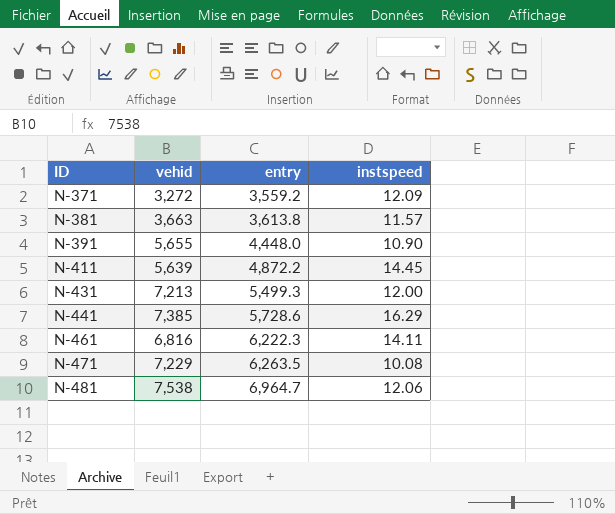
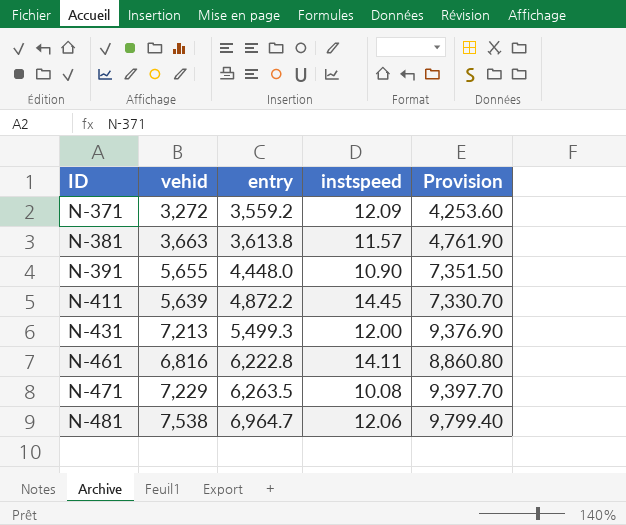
column Provision | formula: none -> [vehid] * 1.3
row N-441: 7,385 | 5,728.6 | 16.29 -> none
N-461 | entry: 6,222.3 -> 6,222.8

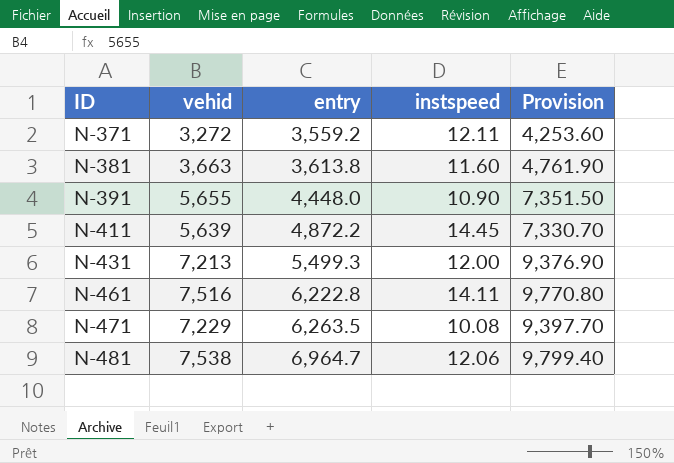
N-371 | instspeed: 12.09 -> 12.11
N-381 | instspeed: 11.57 -> 11.60
N-461 | vehid: 6,816 -> 7,516
N-461 | Provision: 8,860.80 -> 9,770.80

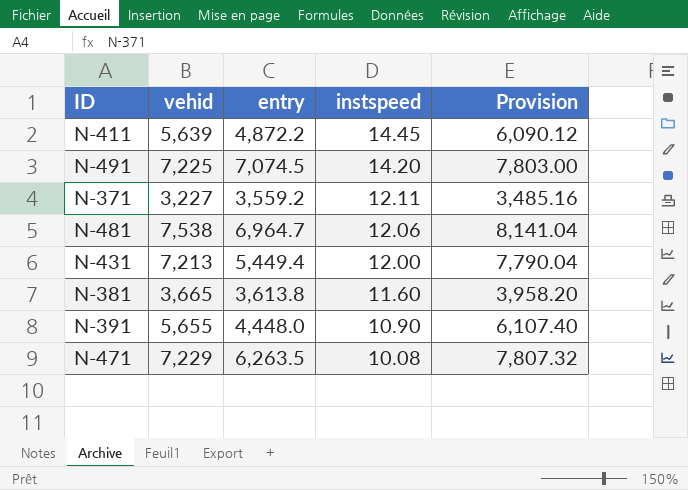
row order: ID ascending -> instspeed descending
column Provision | formula: [vehid] * 1.3 -> [vehid] * 1.08
row N-461: 7,516 | 6,222.8 | 14.11 | 9,770.80 -> none
row N-491: none -> 7,225 | 7,074.5 | 14.20 | 7,803.00
N-371 | vehid: 3,272 -> 3,227
N-431 | entry: 5,499.3 -> 5,449.4
N-381 | vehid: 3,663 -> 3,665

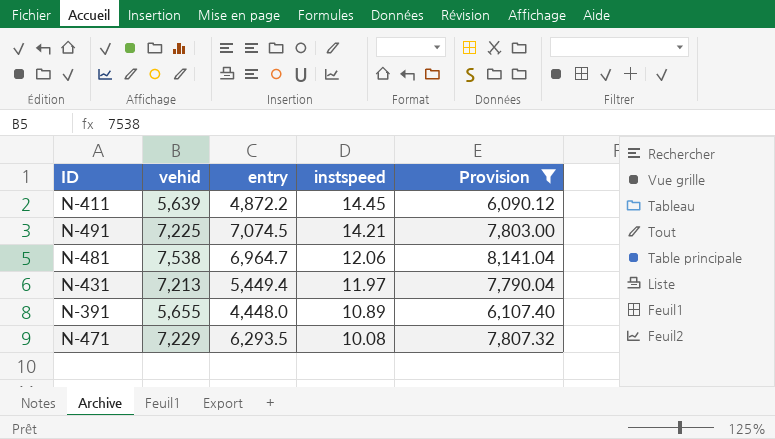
filter: none -> Provision >= 6,090.12
N-491 | instspeed: 14.20 -> 14.21
N-431 | instspeed: 12.00 -> 11.97
N-391 | instspeed: 10.90 -> 10.89
N-471 | entry: 6,263.5 -> 6,293.5

